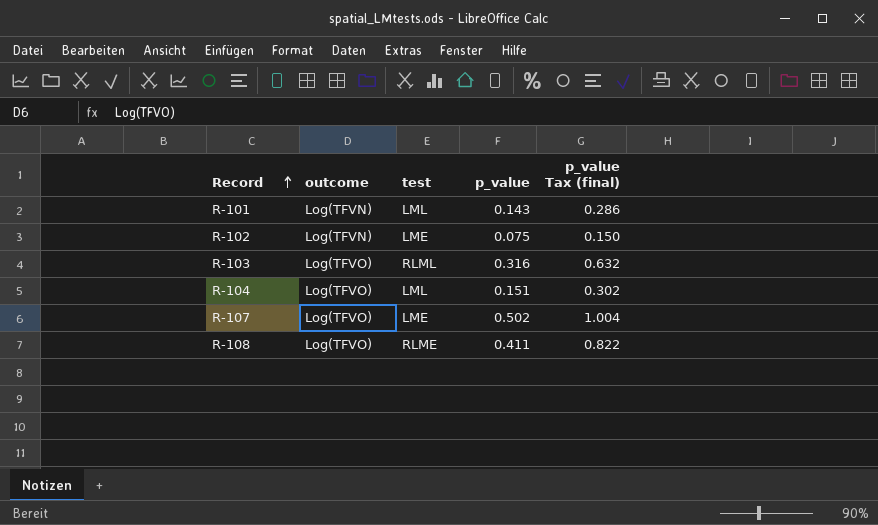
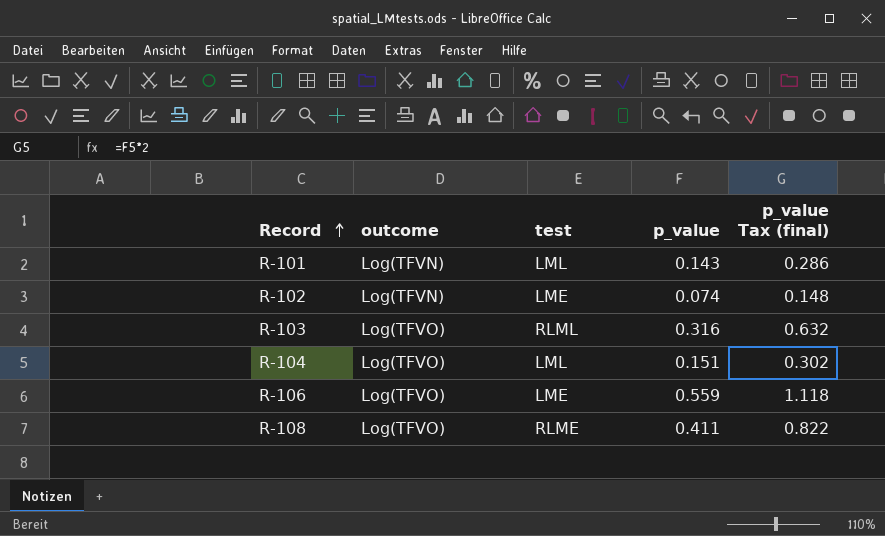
row R-107: Log(TFVO) | LME | 0.502 | 1.004 -> none
R-102 | p_value: 0.075 -> 0.074
R-102 | p_value Tax (final): 0.150 -> 0.148
row R-106: none -> Log(TFVO) | LME | 0.559 | 1.118

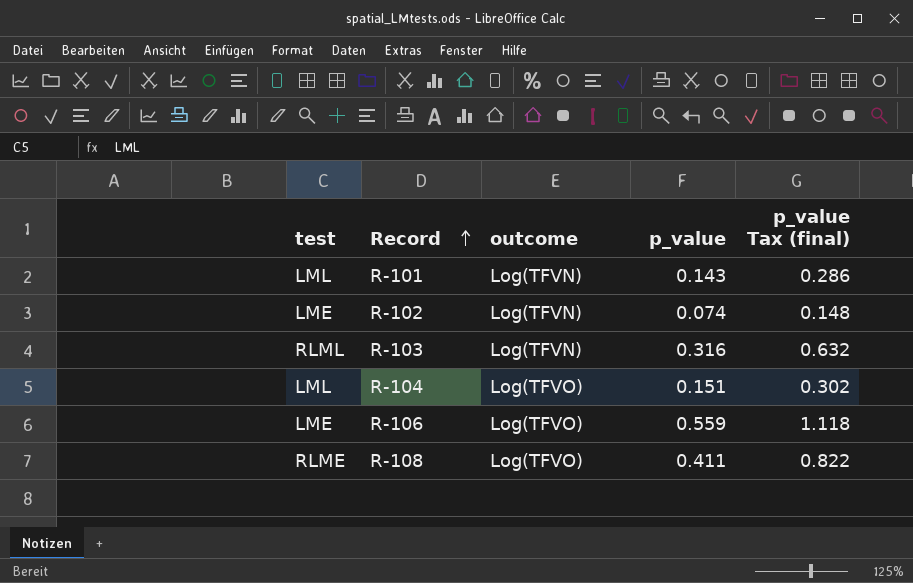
column test | position: 3 -> 1
R-103 | outcome: Log(TFVO) -> Log(TFVN)

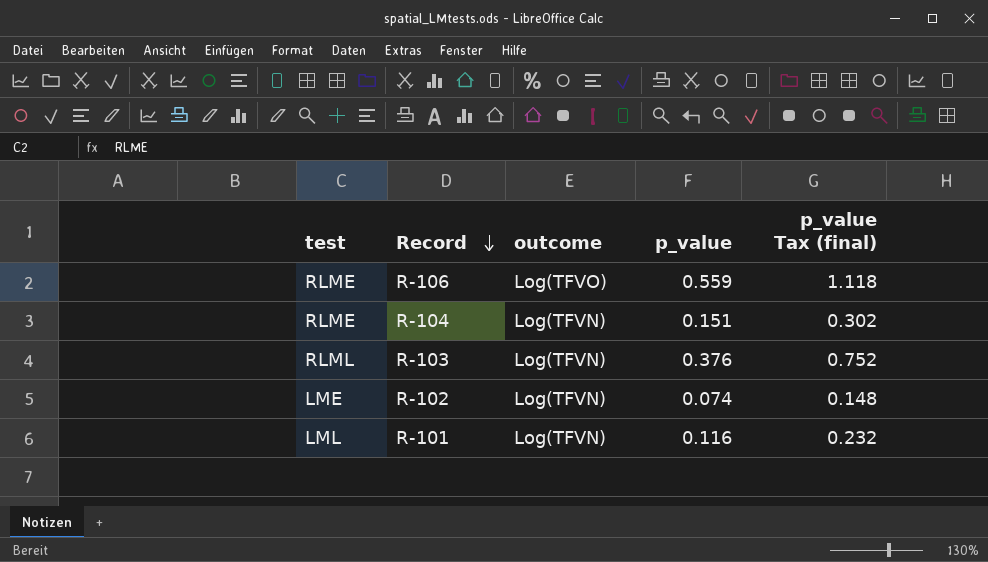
row order: Record ascending -> Record descending
row R-108: RLME | Log(TFVO) | 0.411 | 0.822 -> none
R-106 | test: LME -> RLME
R-104 | test: LML -> RLME
R-104 | outcome: Log(TFVO) -> Log(TFVN)
R-103 | p_value: 0.316 -> 0.376
R-103 | p_value Tax (final): 0.632 -> 0.752
R-101 | p_value: 0.143 -> 0.116
R-101 | p_value Tax (final): 0.286 -> 0.232

